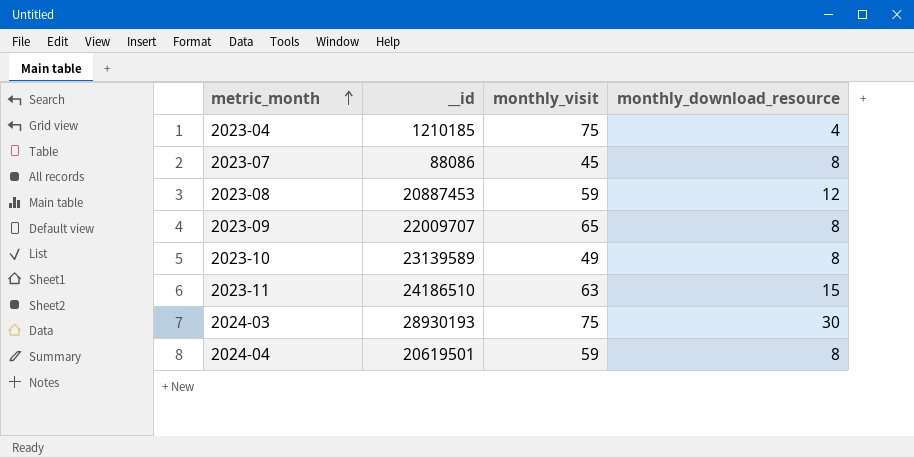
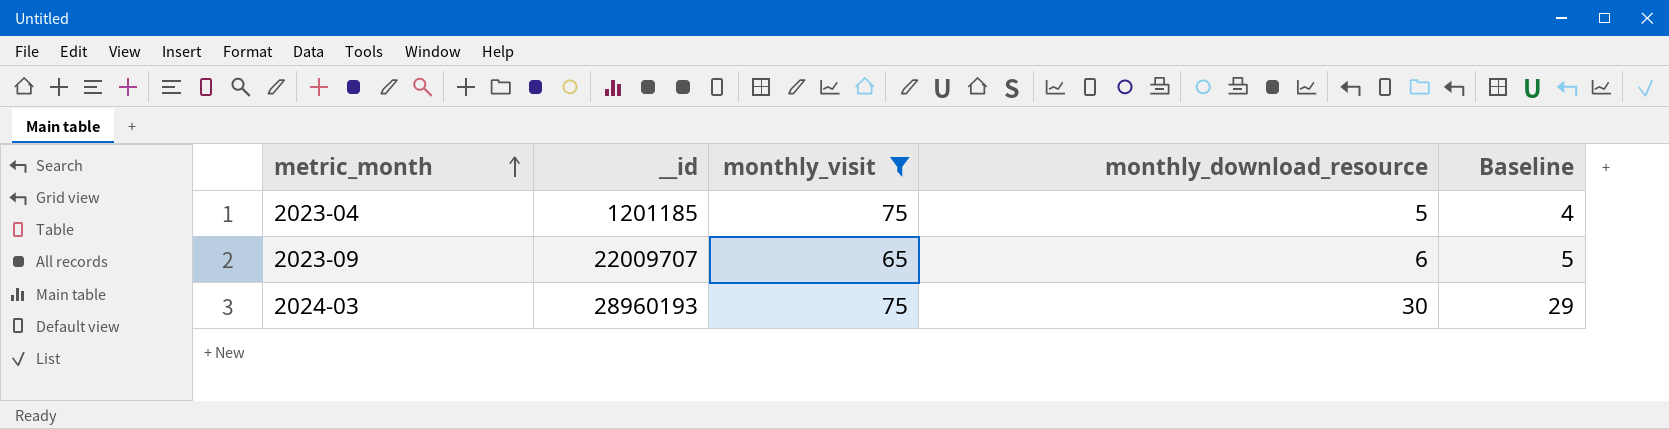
filter: none -> monthly_visit >= 65
column Baseline | formula: none -> [monthly_download_resource] - 1
2023-04 | __id: 1210185 -> 1201185
2023-04 | monthly_download_resource: 4 -> 5
2023-09 | monthly_download_resource: 8 -> 6
2024-03 | __id: 28930193 -> 28960193

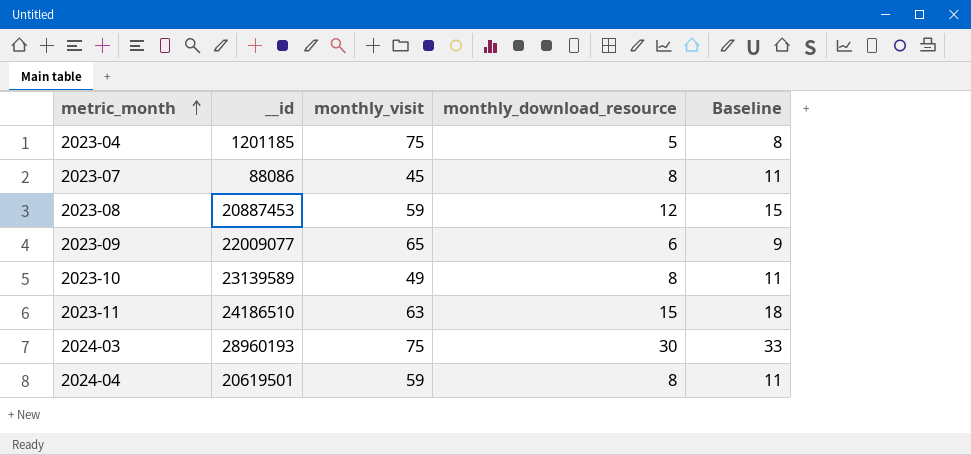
filter: monthly_visit >= 65 -> none
column Baseline | formula: [monthly_download_resource] - 1 -> [monthly_download_resource] + 3
2023-09 | __id: 22009707 -> 22009077

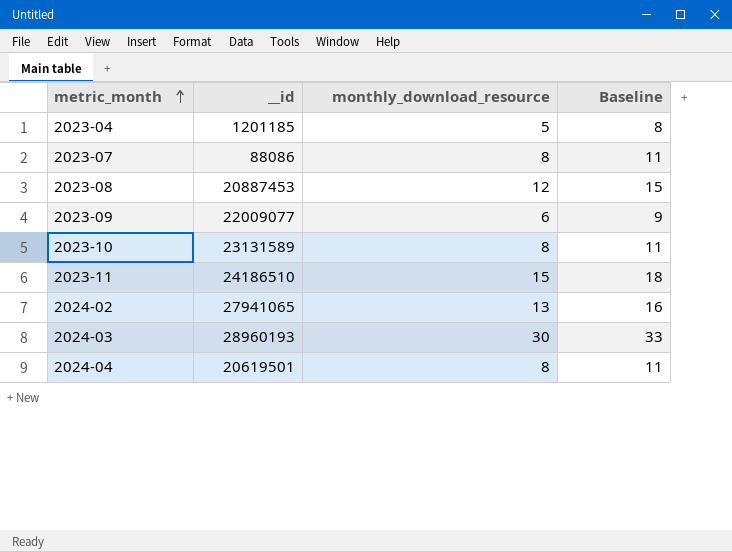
column monthly_visit | position: 3 -> none
2023-10 | __id: 23139589 -> 23131589
row 2024-02: none -> 27941065 | 13 | 16

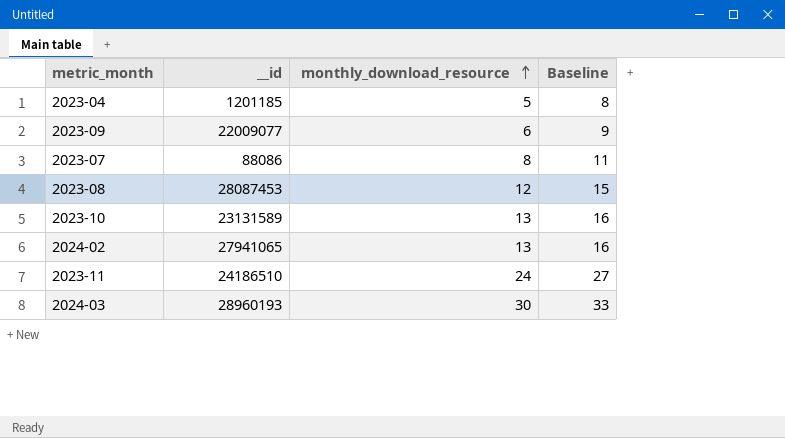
row order: metric_month ascending -> monthly_download_resource ascending
row 2024-04: 20619501 | 8 | 11 -> none
2023-08 | __id: 20887453 -> 28087453
2023-10 | monthly_download_resource: 8 -> 13
2023-10 | Baseline: 11 -> 16
2023-11 | monthly_download_resource: 15 -> 24
2023-11 | Baseline: 18 -> 27

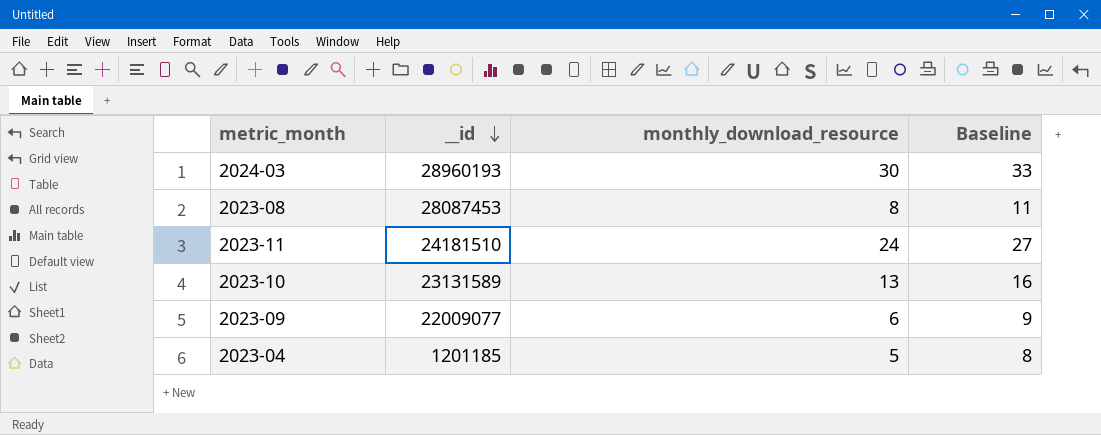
row order: monthly_download_resource ascending -> __id descending
row 2023-07: 88086 | 8 | 11 -> none
row 2024-02: 27941065 | 13 | 16 -> none
2023-08 | monthly_download_resource: 12 -> 8
2023-08 | Baseline: 15 -> 11
2023-11 | __id: 24186510 -> 24181510

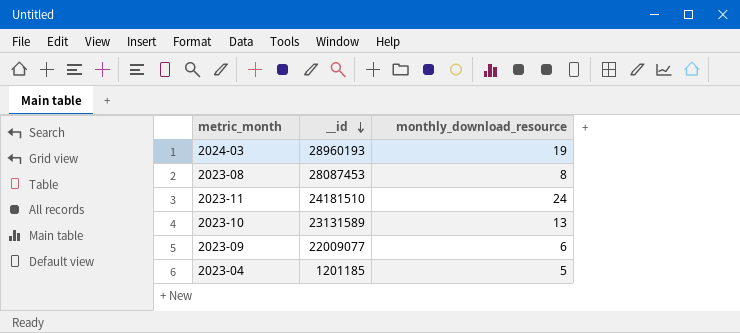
column Baseline | formula: [monthly_download_resource] + 3 -> none
2024-03 | monthly_download_resource: 30 -> 19

